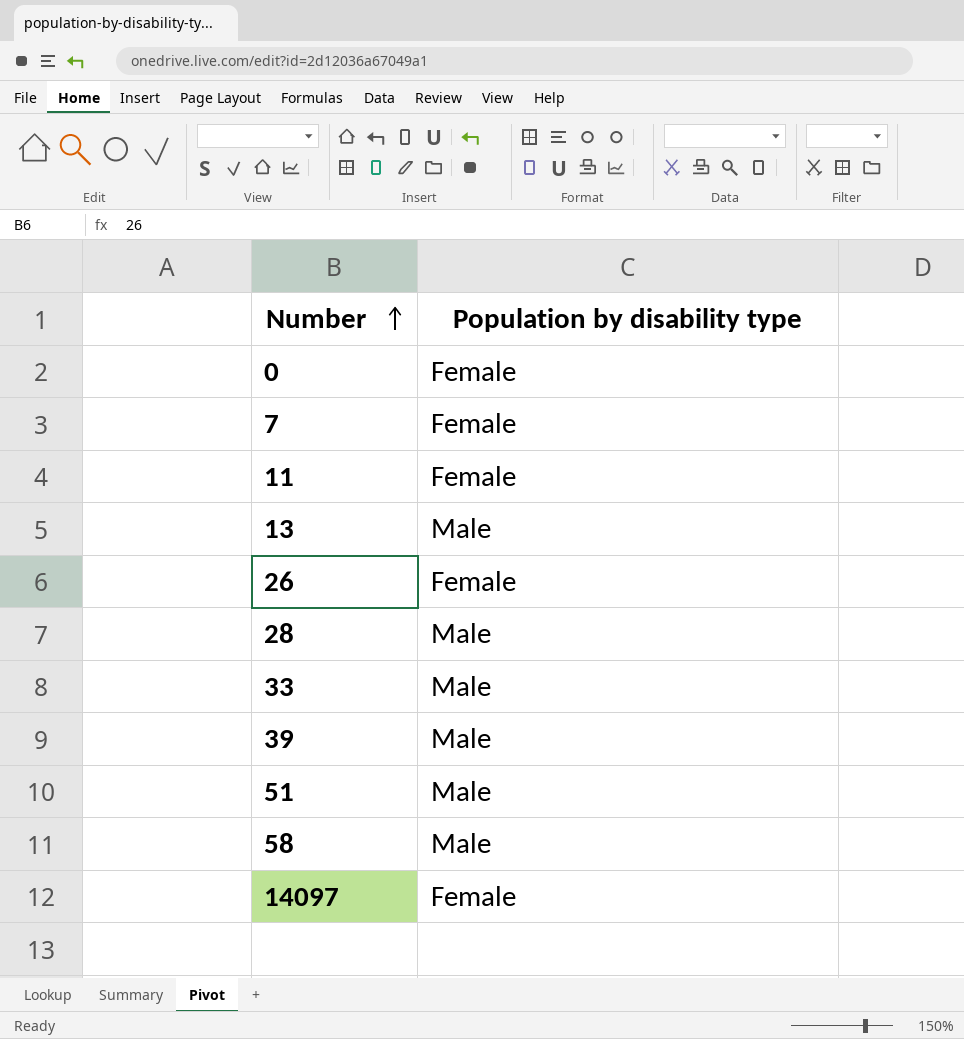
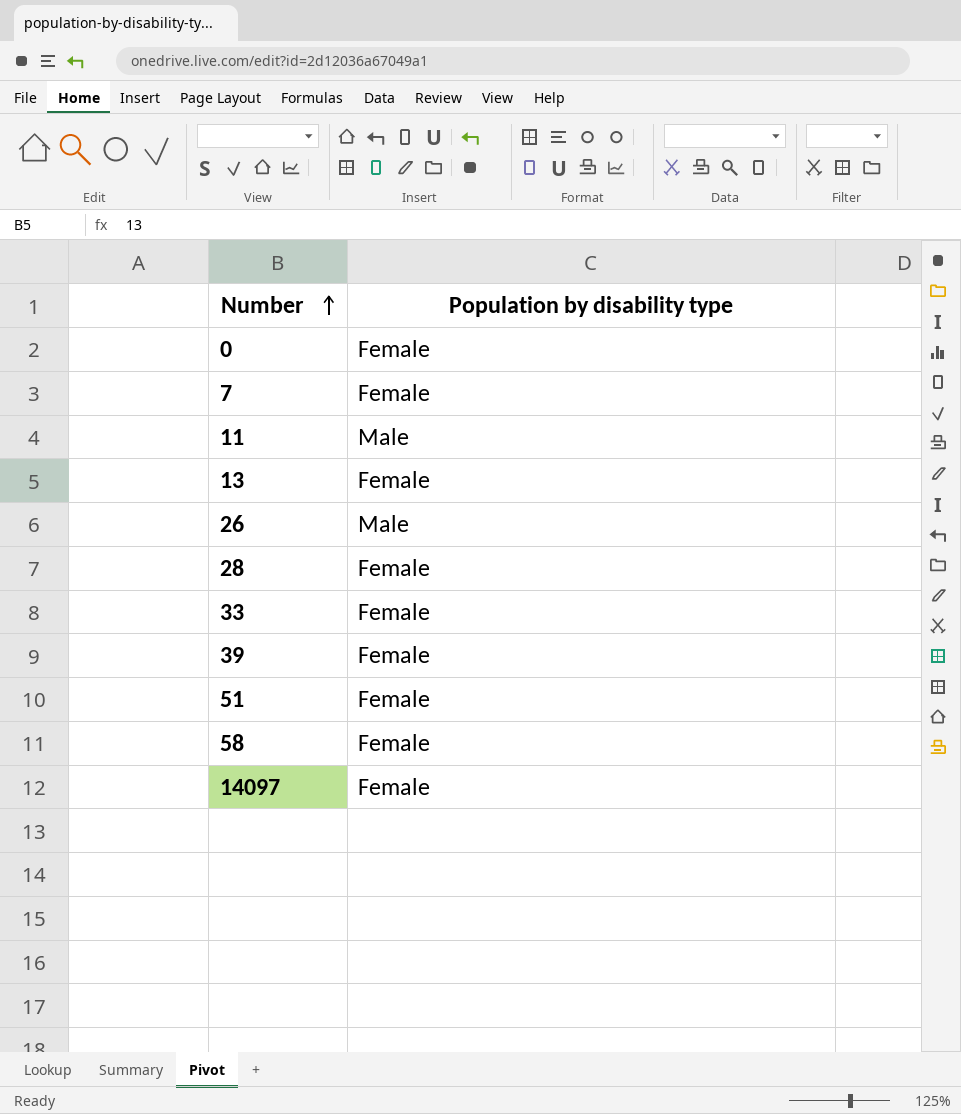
11 | Population by disability type: Female -> Male
13 | Population by disability type: Male -> Female
26 | Population by disability type: Female -> Male
28 | Population by disability type: Male -> Female
33 | Population by disability type: Male -> Female
39 | Population by disability type: Male -> Female
51 | Population by disability type: Male -> Female
58 | Population by disability type: Male -> Female

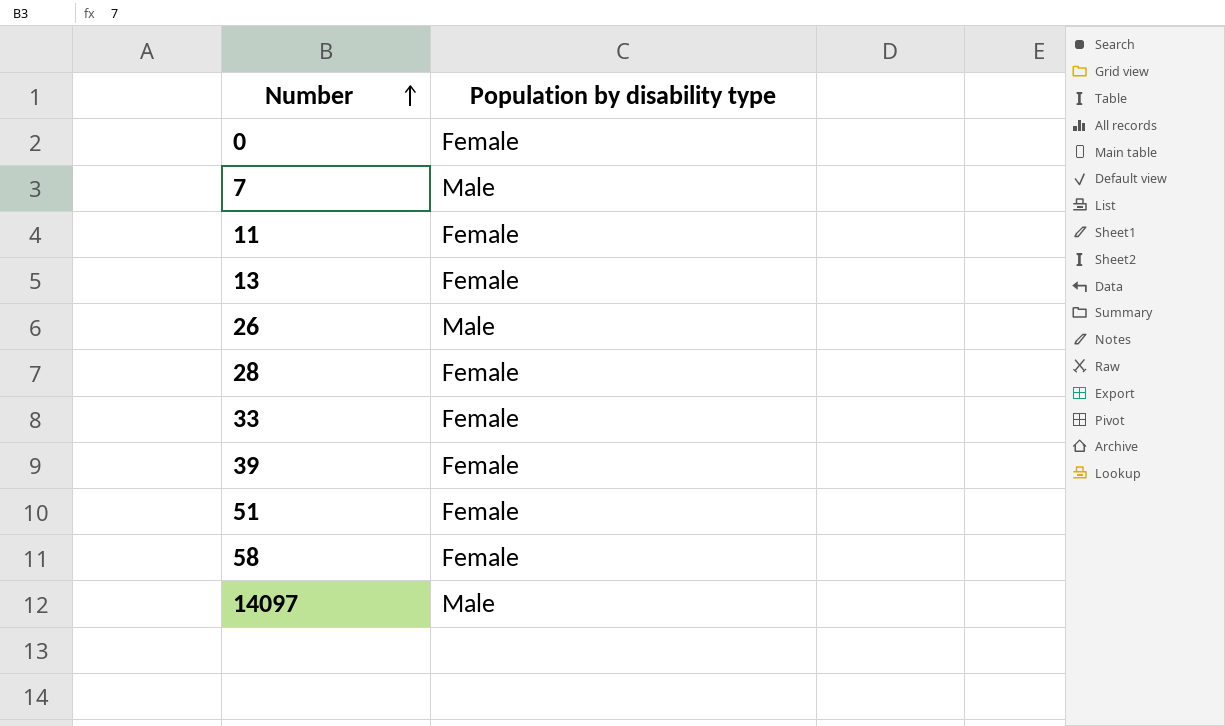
7 | Population by disability type: Female -> Male
11 | Population by disability type: Male -> Female
14097 | Population by disability type: Female -> Male

